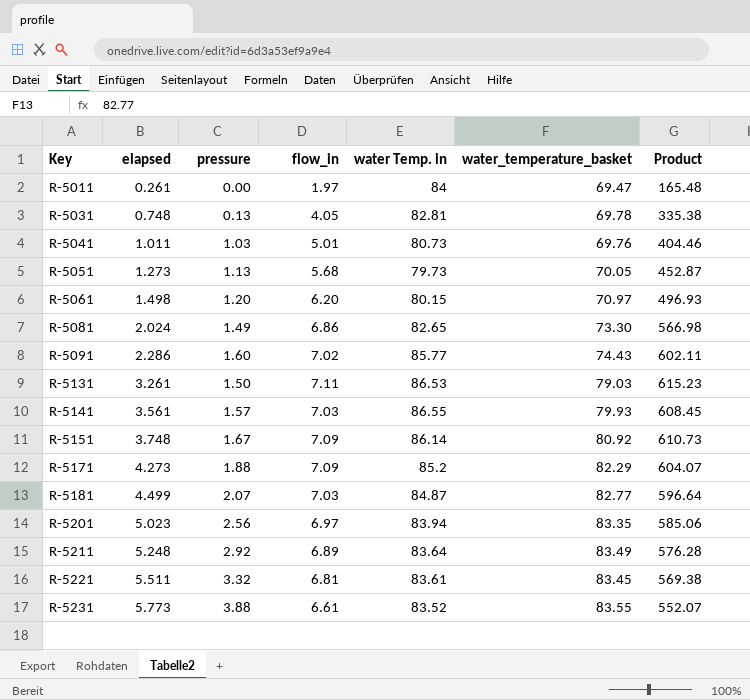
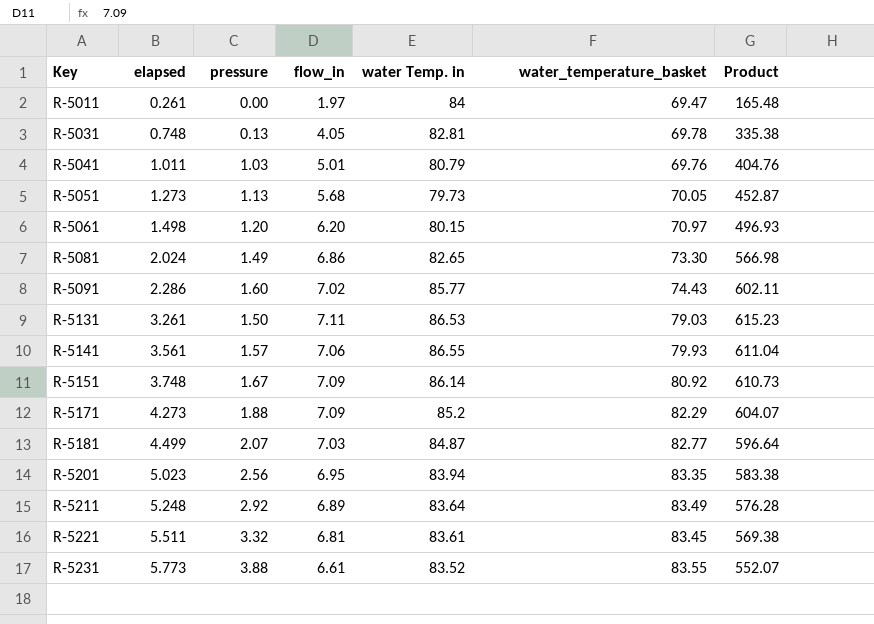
R-5041 | water Temp. in: 80.73 -> 80.79
R-5041 | Product: 404.46 -> 404.76
R-5141 | flow_in: 7.03 -> 7.06
R-5141 | Product: 608.45 -> 611.04
R-5201 | flow_in: 6.97 -> 6.95
R-5201 | Product: 585.06 -> 583.38

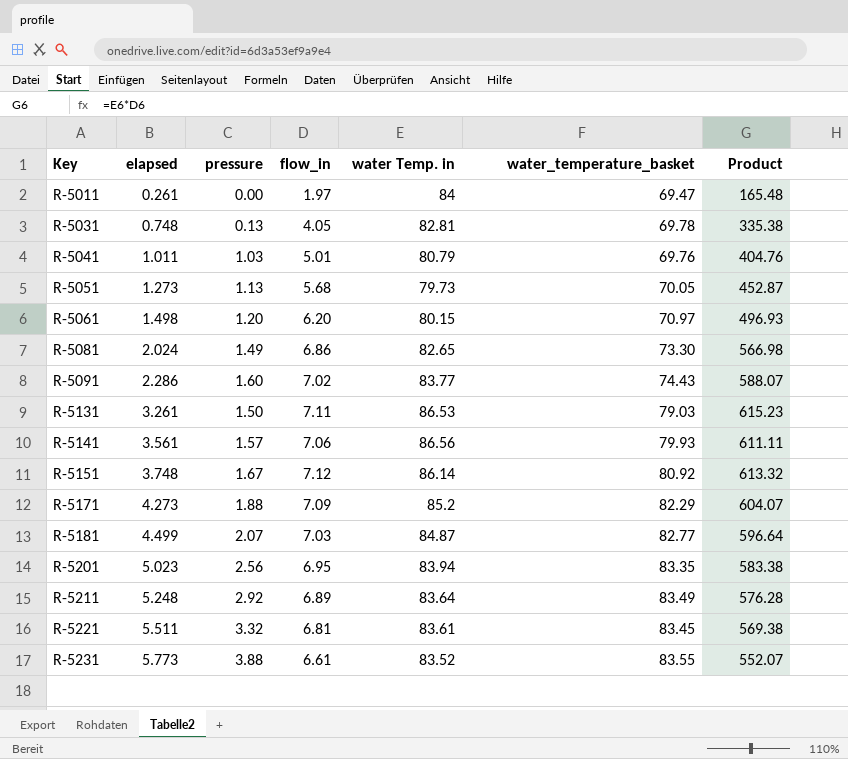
R-5091 | water Temp. in: 85.77 -> 83.77
R-5091 | Product: 602.11 -> 588.07
R-5141 | water Temp. in: 86.55 -> 86.56
R-5141 | Product: 611.04 -> 611.11
R-5151 | flow_in: 7.09 -> 7.12
R-5151 | Product: 610.73 -> 613.32

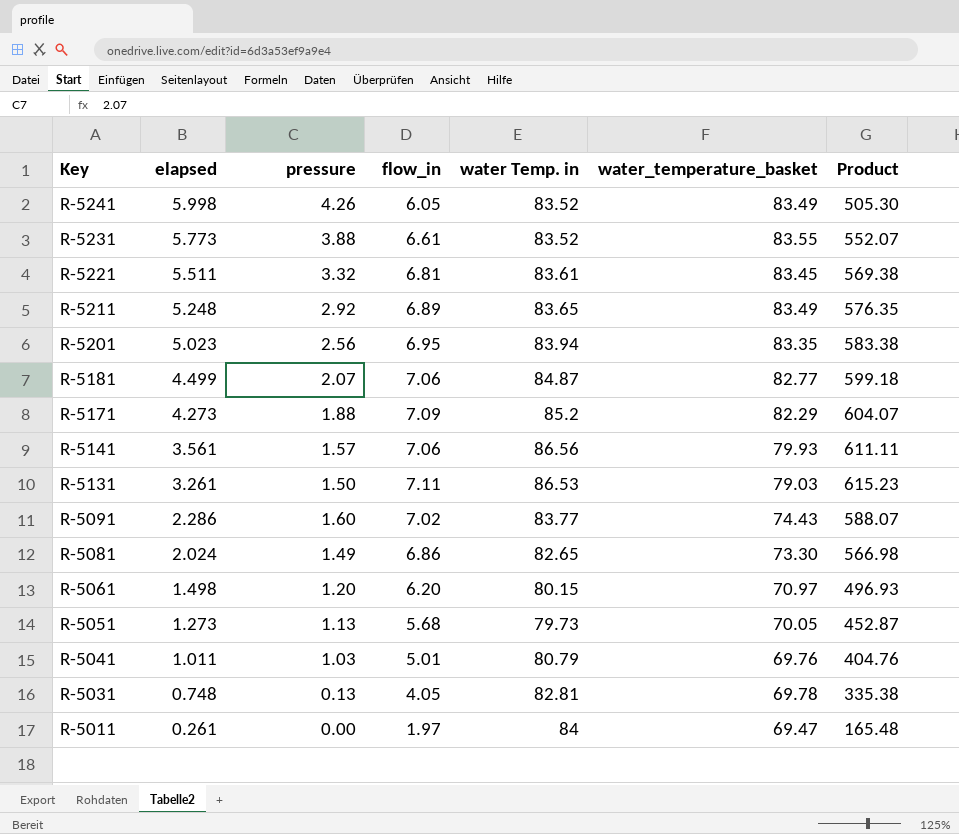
row order: Key ascending -> Key descending
row R-5151: 3.748 | 1.67 | 7.12 | 86.14 | 80.92 | 613.32 -> none
row R-5241: none -> 5.998 | 4.26 | 6.05 | 83.52 | 83.49 | 505.30
R-5211 | water Temp. in: 83.64 -> 83.65
R-5211 | Product: 576.28 -> 576.35
R-5181 | flow_in: 7.03 -> 7.06
R-5181 | Product: 596.64 -> 599.18

